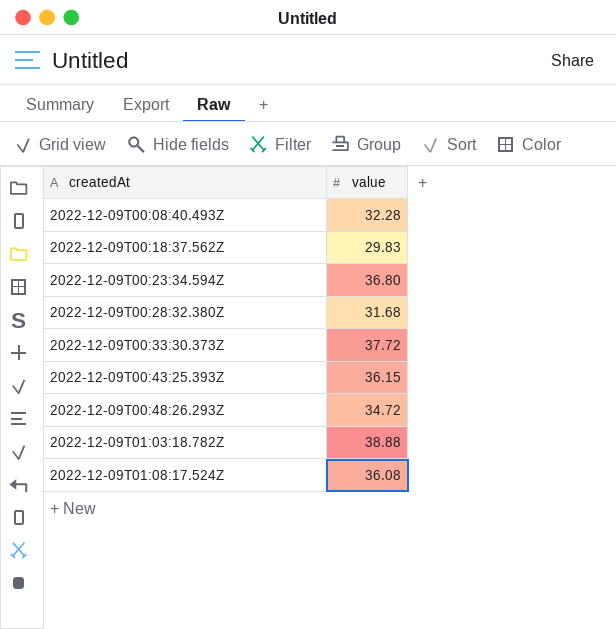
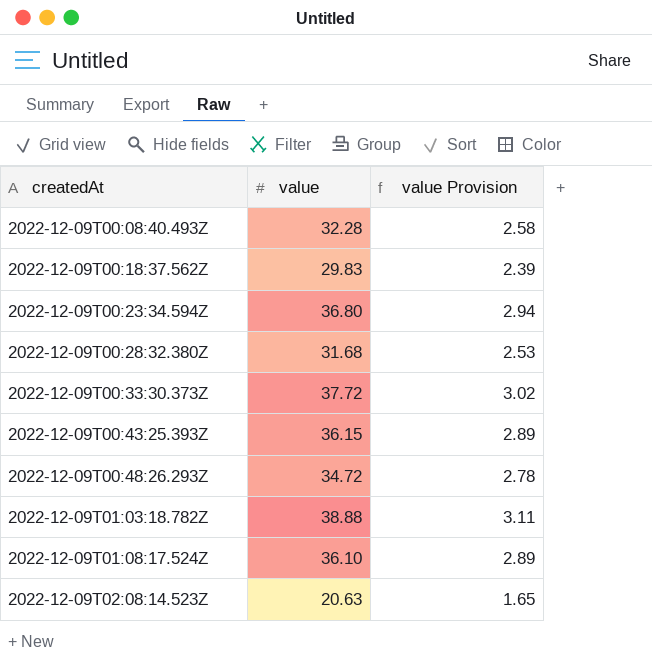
column value Provision | formula: none -> [value] * 0.08
2022-12-09T01:08:17.524Z | value: 36.08 -> 36.10
row 2022-12-09T02:08:14.523Z: none -> 20.63 | 1.65

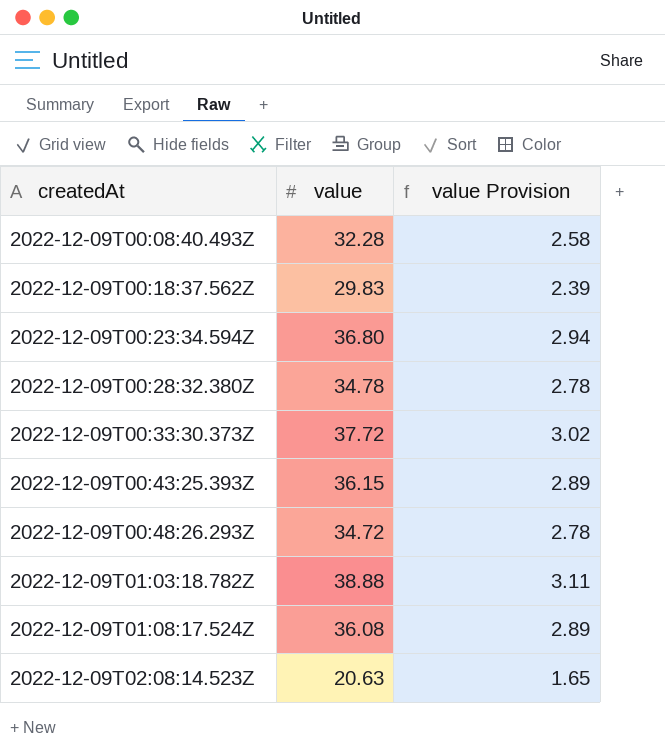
2022-12-09T00:28:32.380Z | value: 31.68 -> 34.78
2022-12-09T00:28:32.380Z | value Provision: 2.53 -> 2.78
2022-12-09T01:08:17.524Z | value: 36.10 -> 36.08

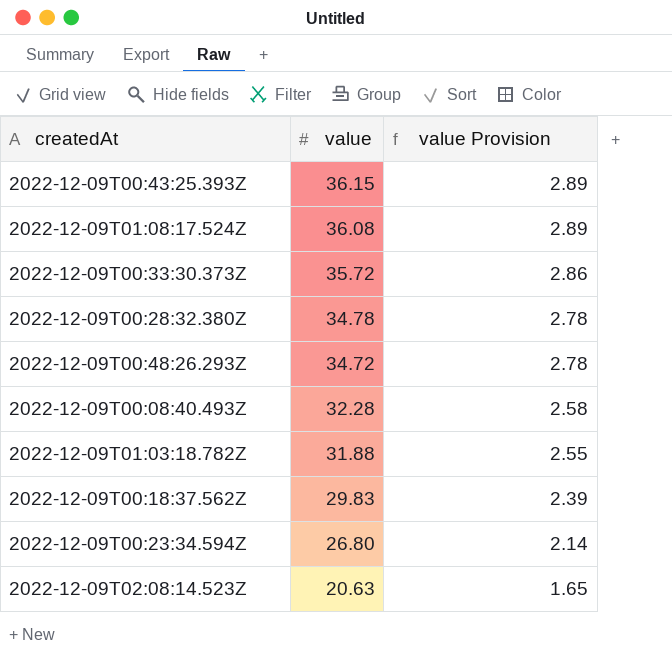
row order: createdAt ascending -> value descending
2022-12-09T00:33:30.373Z | value: 37.72 -> 35.72
2022-12-09T00:33:30.373Z | value Provision: 3.02 -> 2.86
2022-12-09T01:03:18.782Z | value: 38.88 -> 31.88
2022-12-09T01:03:18.782Z | value Provision: 3.11 -> 2.55
2022-12-09T00:23:34.594Z | value: 36.80 -> 26.80
2022-12-09T00:23:34.594Z | value Provision: 2.94 -> 2.14

